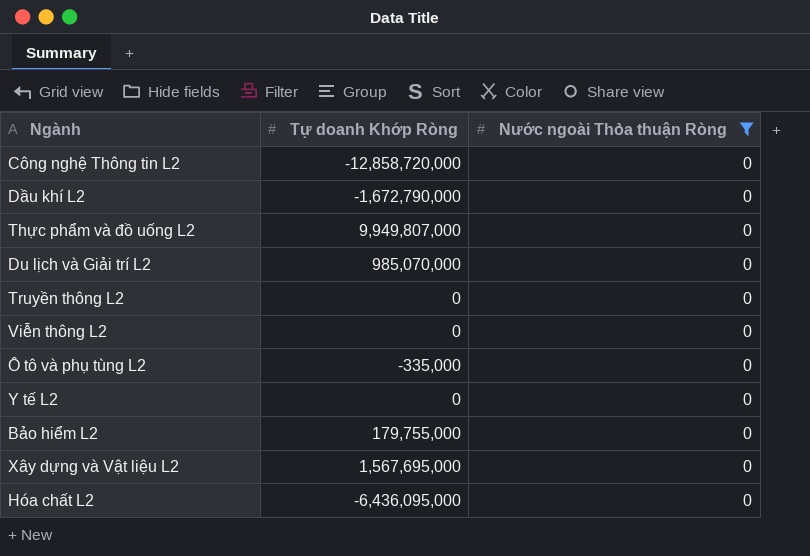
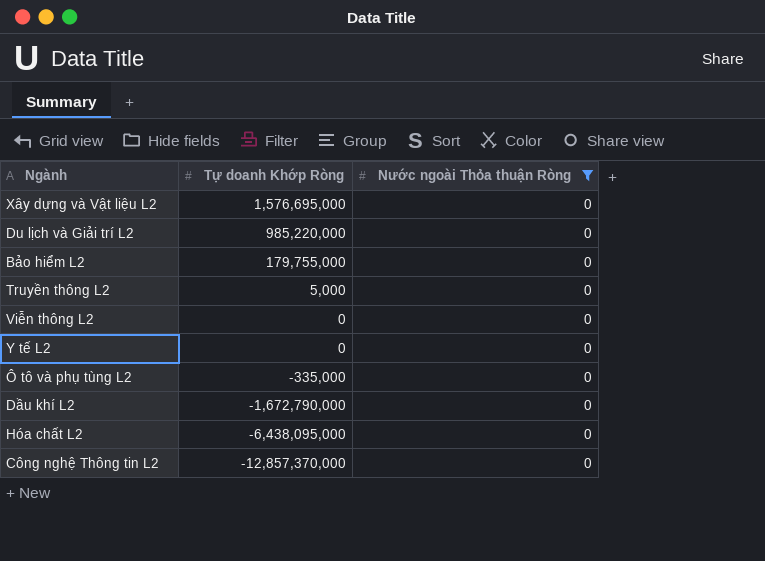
row order: none -> Tự doanh Khớp Ròng descending
row Thực phẩm và đồ uống L2: 9,949,807,000 | 0 -> none
Xây dựng và Vật liệu L2 | Tự doanh Khớp Ròng: 1,567,695,000 -> 1,576,695,000
Du lịch và Giải trí L2 | Tự doanh Khớp Ròng: 985,070,000 -> 985,220,000
Truyền thông L2 | Tự doanh Khớp Ròng: 0 -> 5,000
Hóa chất L2 | Tự doanh Khớp Ròng: -6,436,095,000 -> -6,438,095,000
Công nghệ Thông tin L2 | Tự doanh Khớp Ròng: -12,858,720,000 -> -12,857,370,000

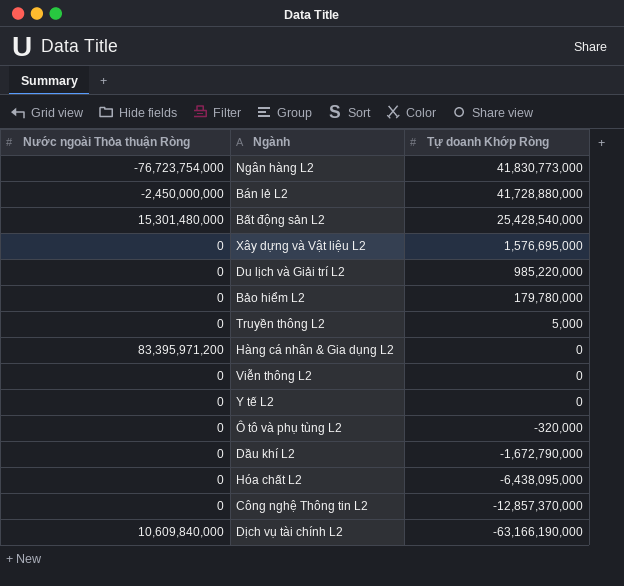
filter: Nước ngoài Thỏa thuận Ròng = 0 -> none
column Nước ngoài Thỏa thuận Ròng | position: 3 -> 1
Bảo hiểm L2 | Tự doanh Khớp Ròng: 179,755,000 -> 179,780,000
Ô tô và phụ tùng L2 | Tự doanh Khớp Ròng: -335,000 -> -320,000

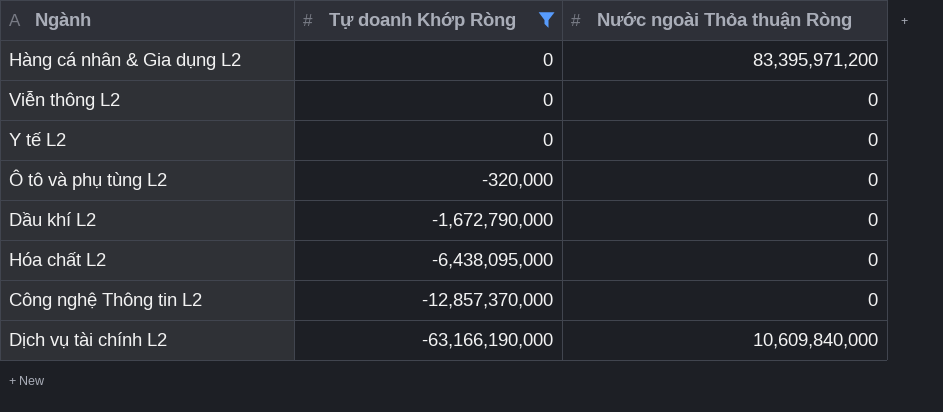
filter: none -> Tự doanh Khớp Ròng <= 0
column Nước ngoài Thỏa thuận Ròng | position: 1 -> 3

